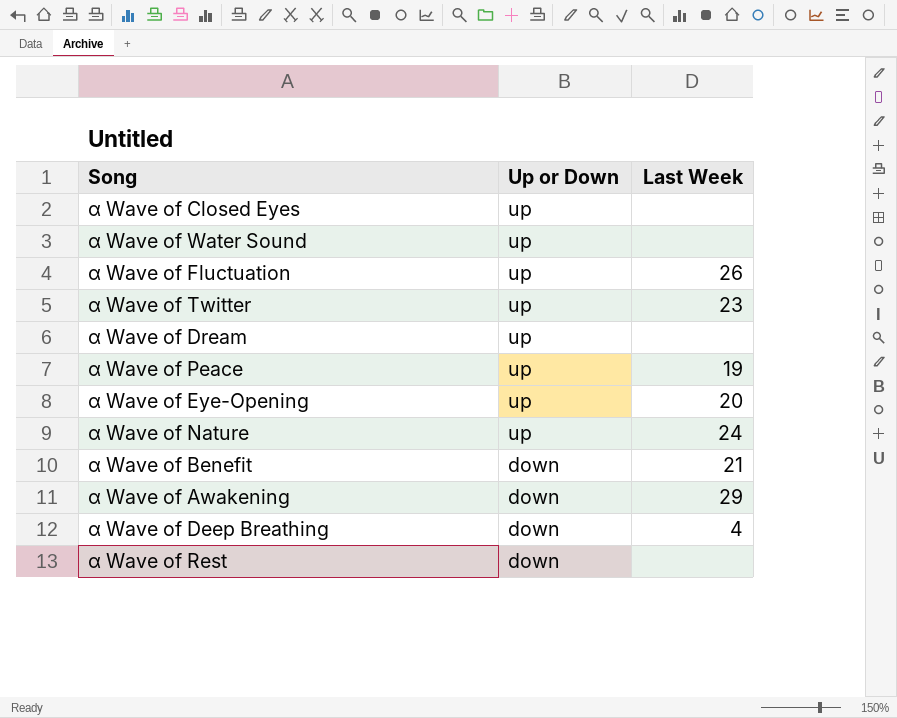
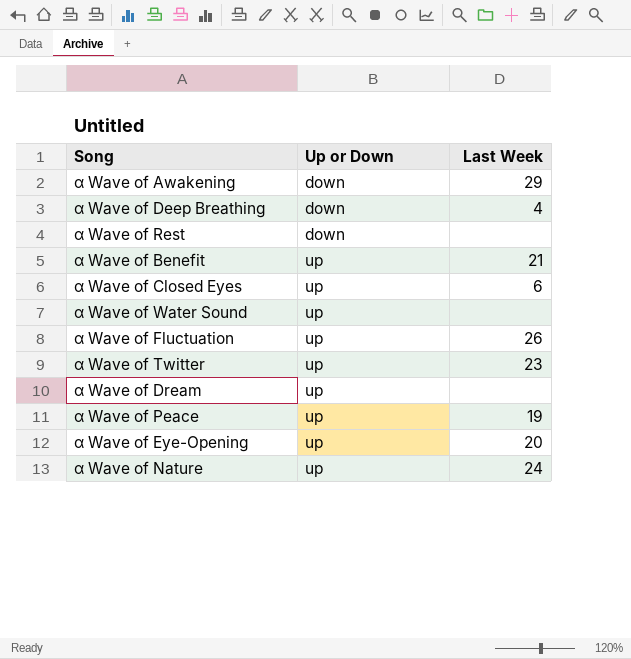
row order: Up or Down descending -> Up or Down ascending
α Wave of Benefit | Up or Down: down -> up
α Wave of Closed Eyes | Last Week: none -> 6

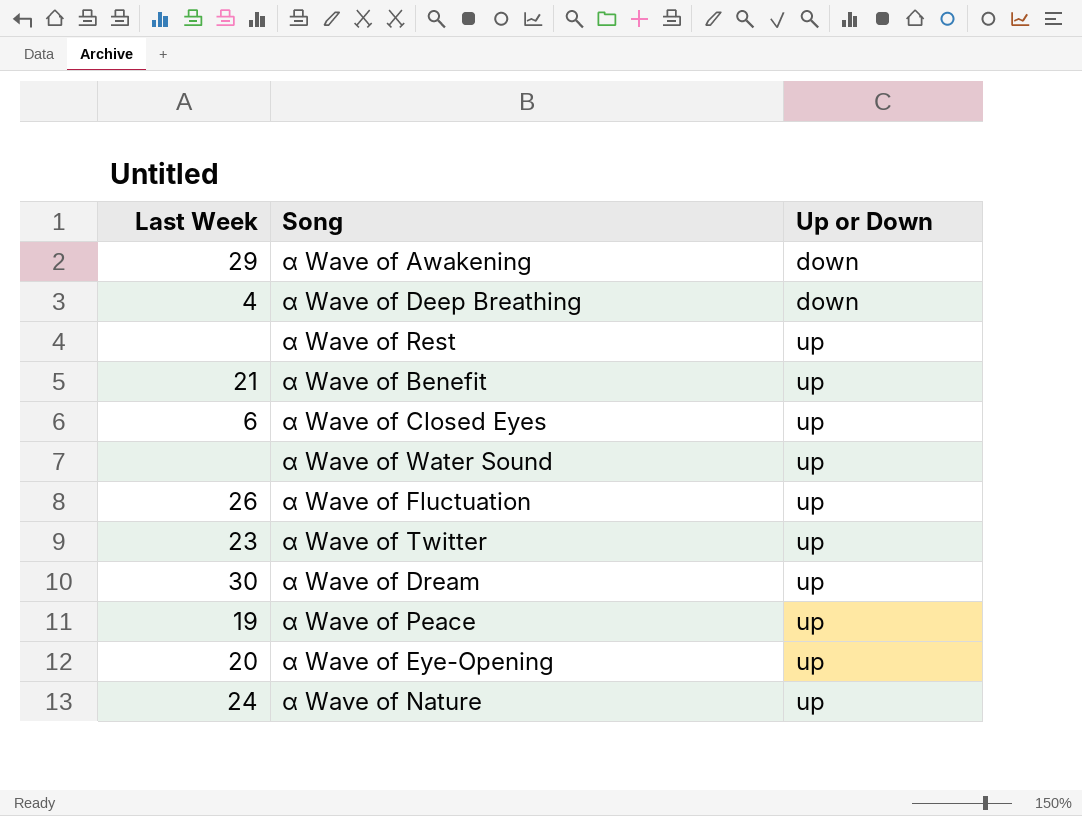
column Last Week | position: 3 -> 1
α Wave of Rest | Up or Down: down -> up
α Wave of Dream | Last Week: none -> 30

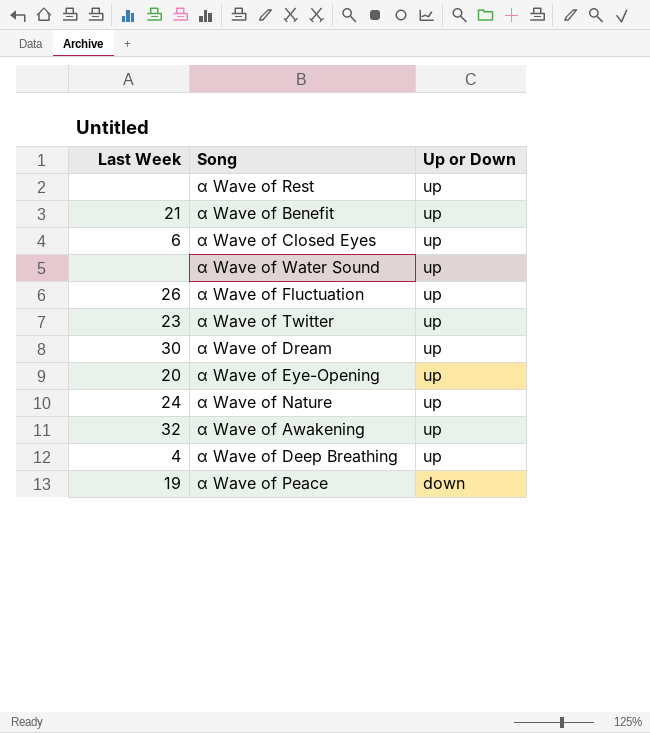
row order: Up or Down ascending -> Up or Down descending
α Wave of Awakening | Last Week: 29 -> 32
α Wave of Awakening | Up or Down: down -> up
α Wave of Deep Breathing | Up or Down: down -> up
α Wave of Peace | Up or Down: up -> down

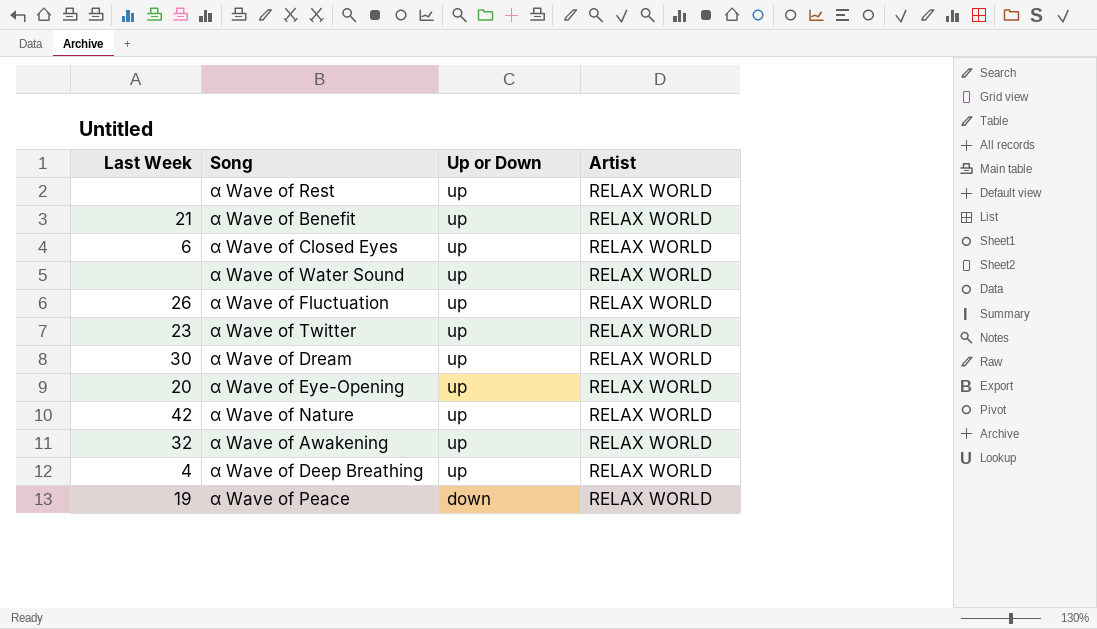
column Artist | position: none -> 4
α Wave of Nature | Last Week: 24 -> 42

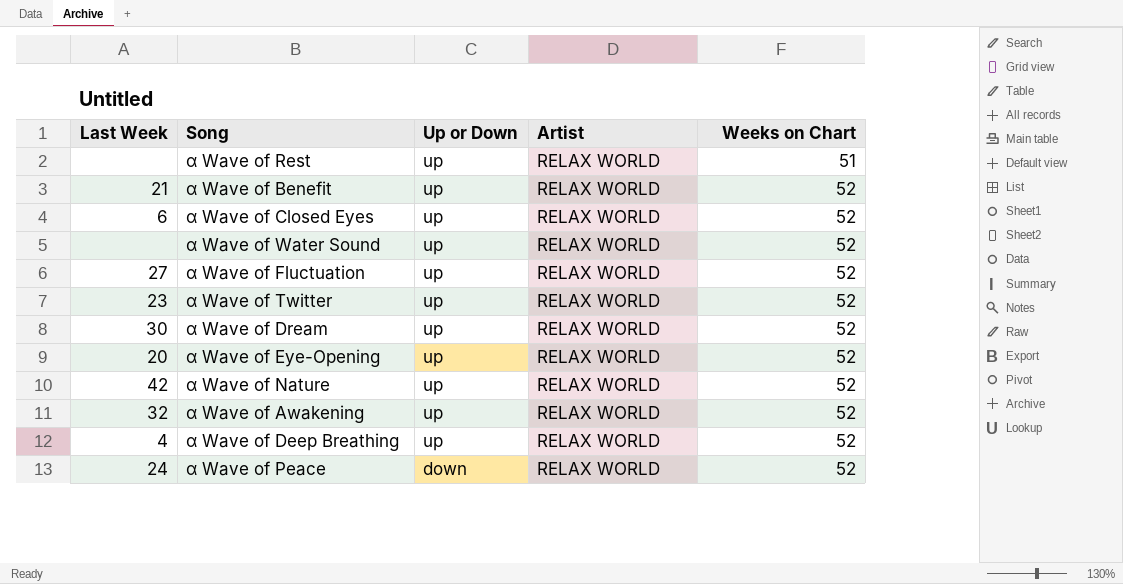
column Weeks on Chart | position: none -> 5
α Wave of Fluctuation | Last Week: 26 -> 27
α Wave of Peace | Last Week: 19 -> 24

